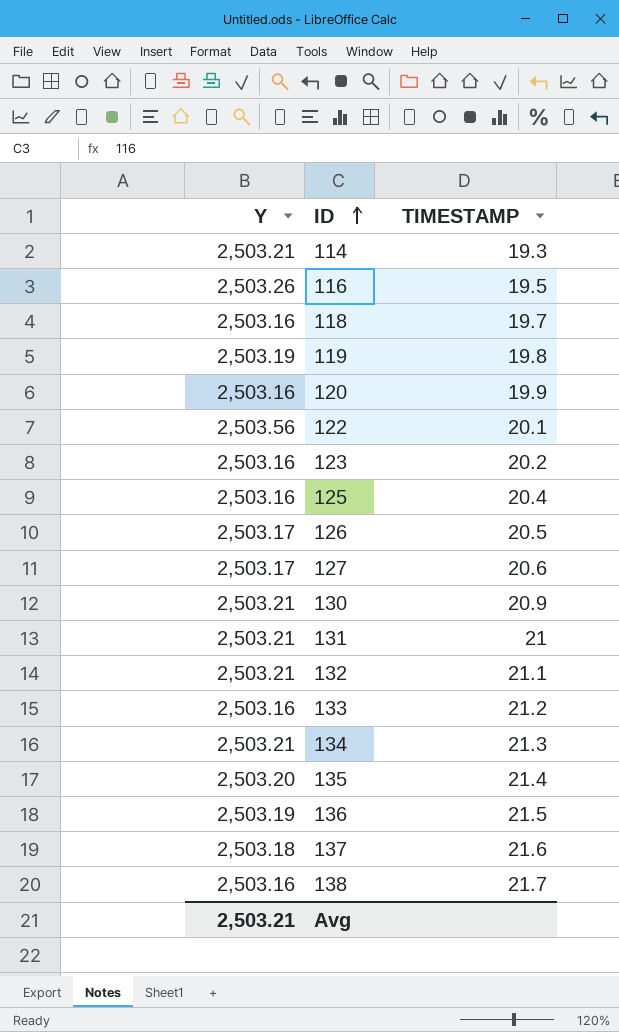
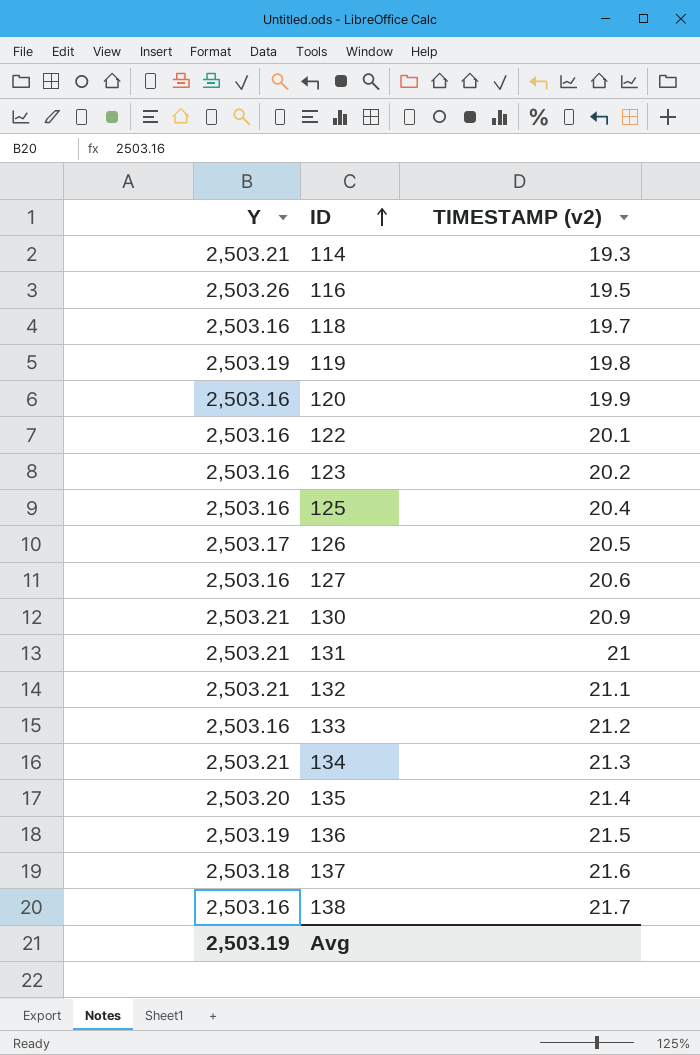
column name: TIMESTAMP -> TIMESTAMP (v2)
122 | Y: 2,503.56 -> 2,503.16
127 | Y: 2,503.17 -> 2,503.16
Avg | Y: 2,503.21 -> 2,503.19

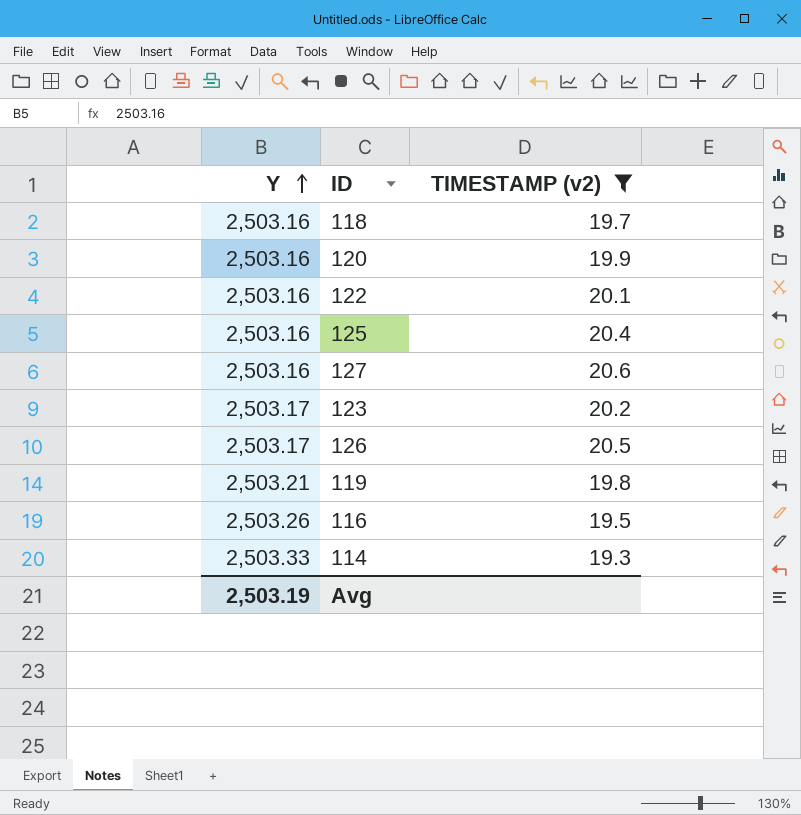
filter: none -> TIMESTAMP (v2) <= 20.6
row order: ID ascending -> Y ascending
123 | Y: 2,503.16 -> 2,503.17
119 | Y: 2,503.19 -> 2,503.21
114 | Y: 2,503.21 -> 2,503.33

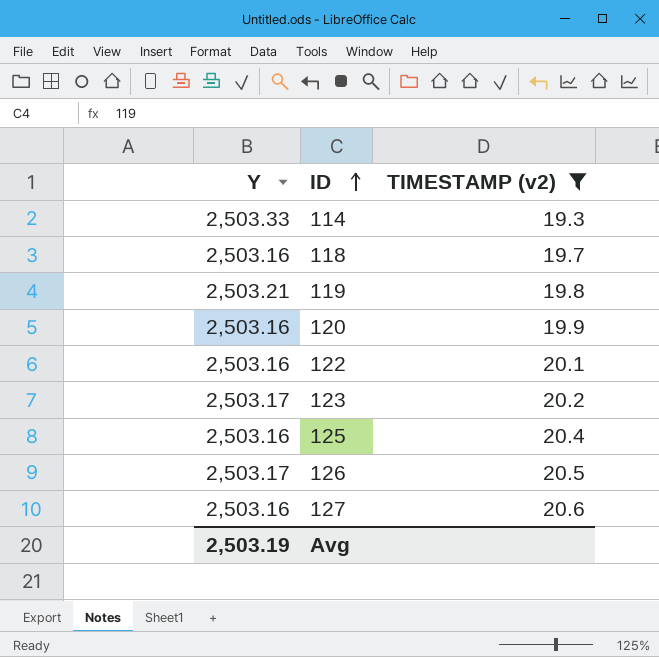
row order: Y ascending -> ID ascending
row 116: 2,503.26 | 19.5 -> none

